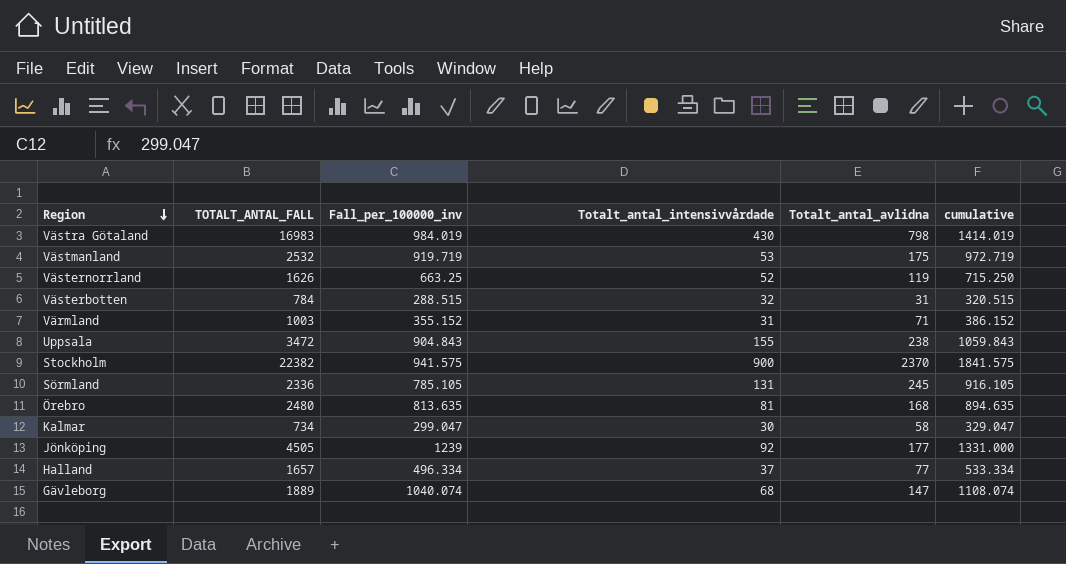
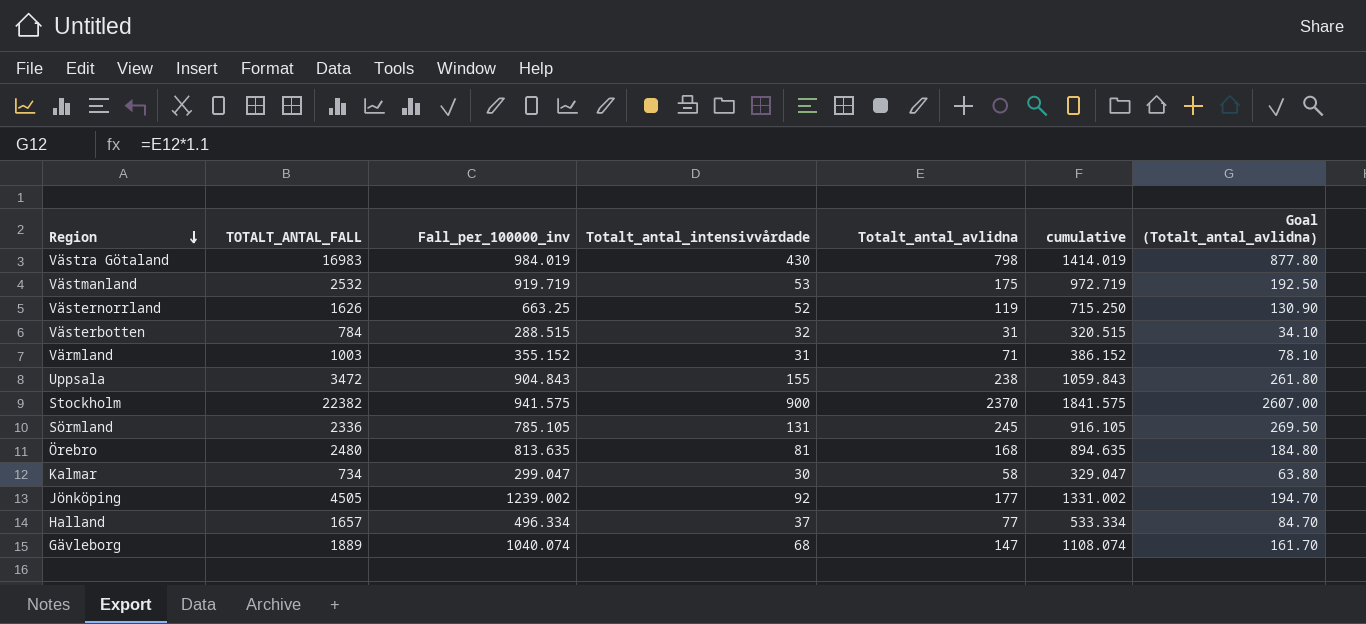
column Goal (Totalt_antal_avlidna) | formula: none -> [Totalt_antal_avlidna] * 1.1
Jönköping | Fall_per_100000_inv: 1239 -> 1239.002
Jönköping | cumulative: 1331.000 -> 1331.002

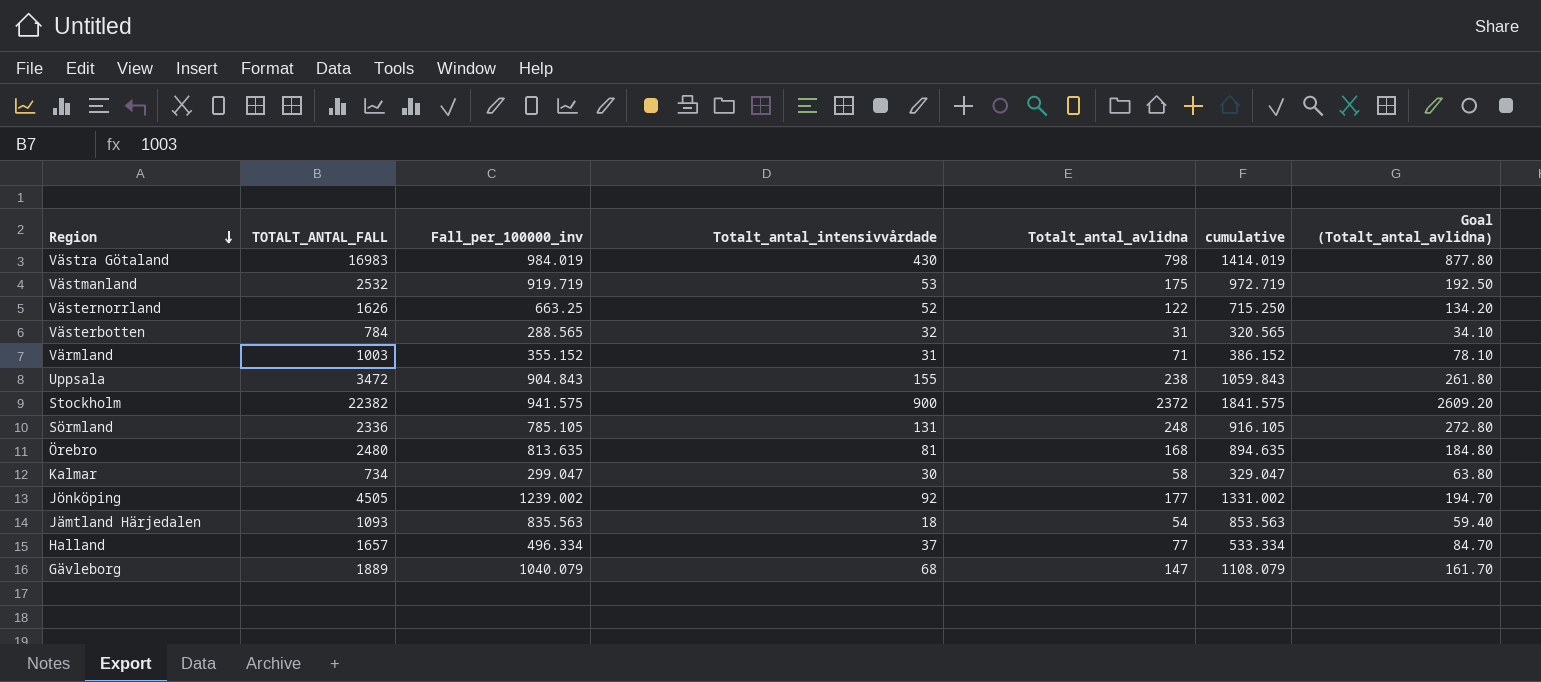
Västernorrland | Totalt_antal_avlidna: 119 -> 122
Västernorrland | Goal (Totalt_antal_avlidna): 130.90 -> 134.20
Västerbotten | Fall_per_100000_inv: 288.515 -> 288.565
Västerbotten | cumulative: 320.515 -> 320.565
Stockholm | Totalt_antal_avlidna: 2370 -> 2372
Stockholm | Goal (Totalt_antal_avlidna): 2607.00 -> 2609.20
Sörmland | Totalt_antal_avlidna: 245 -> 248
Sörmland | Goal (Totalt_antal_avlidna): 269.50 -> 272.80
row Jämtland Härjedalen: none -> 1093 | 835.563 | 18 | 54 | 853.563 | 59.40
Gävleborg | Fall_per_100000_inv: 1040.074 -> 1040.079
Gävleborg | cumulative: 1108.074 -> 1108.079

